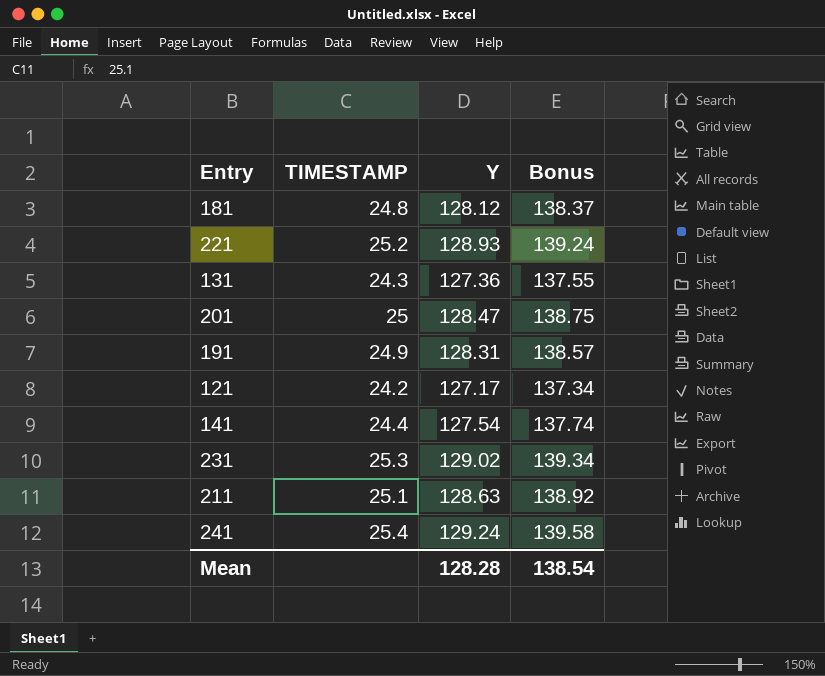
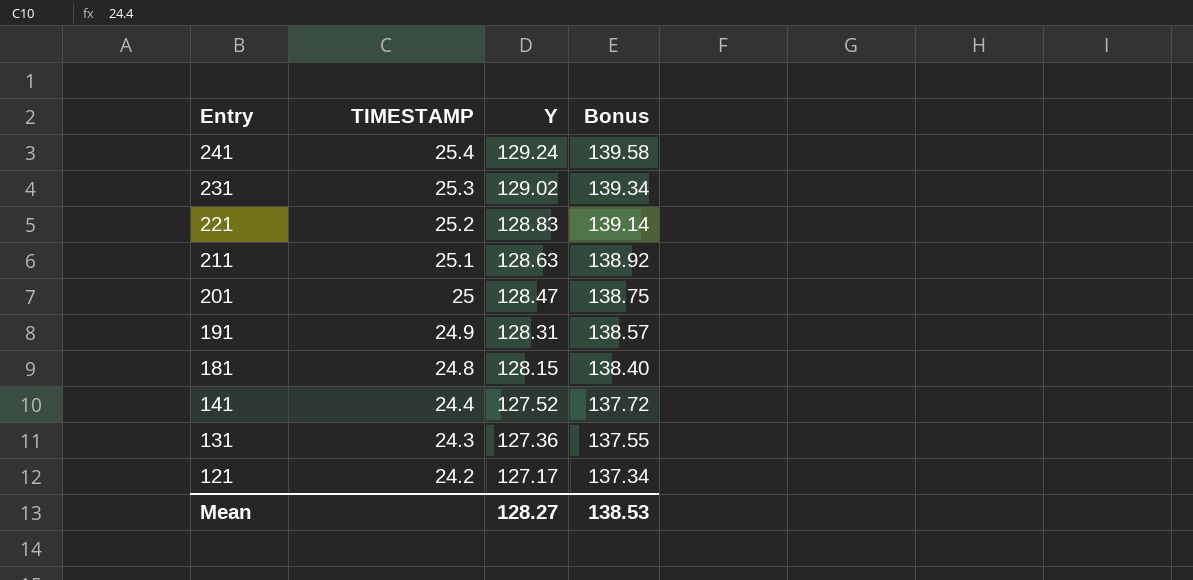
row order: none -> Entry descending
221 | Y: 128.93 -> 128.83
221 | Bonus: 139.24 -> 139.14
181 | Y: 128.12 -> 128.15
181 | Bonus: 138.37 -> 138.40
141 | Y: 127.54 -> 127.52
141 | Bonus: 137.74 -> 137.72
Mean | Y: 128.28 -> 128.27
Mean | Bonus: 138.54 -> 138.53

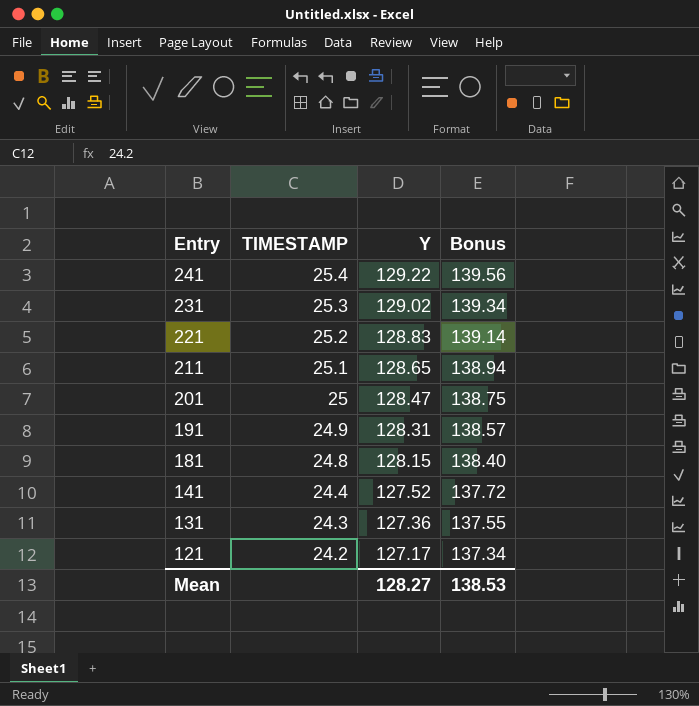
241 | Y: 129.24 -> 129.22
241 | Bonus: 139.58 -> 139.56
211 | Y: 128.63 -> 128.65
211 | Bonus: 138.92 -> 138.94

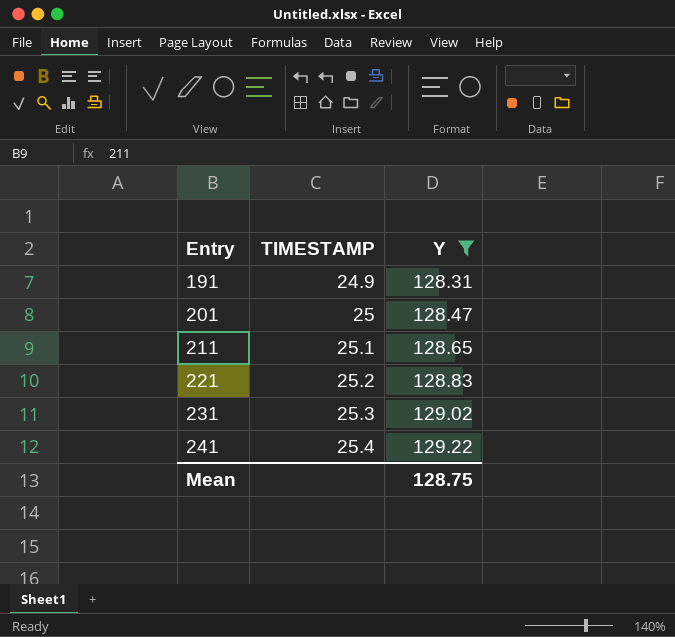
filter: none -> Y >= 128.31
row order: Entry descending -> Entry ascending
column Bonus | formula: [Y] * 1.08 -> none
Mean | Y: 128.27 -> 128.75

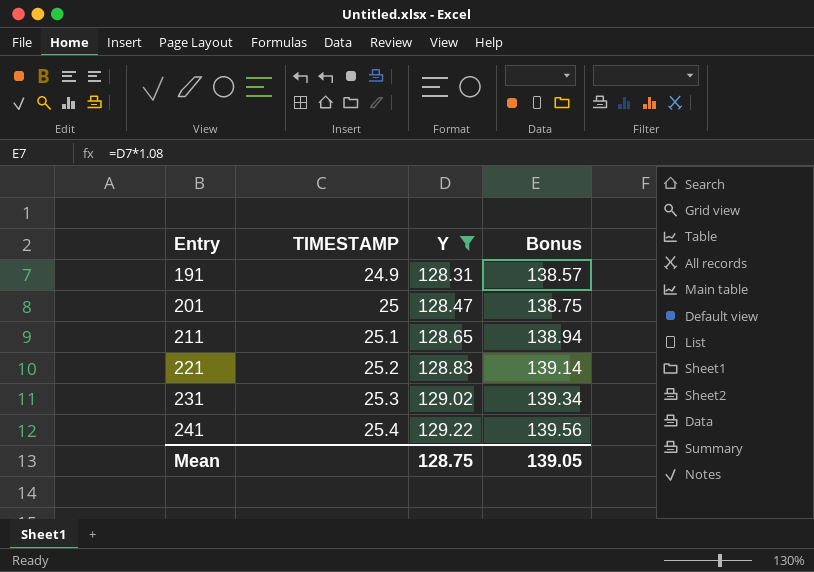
column Bonus | formula: none -> [Y] * 1.08

